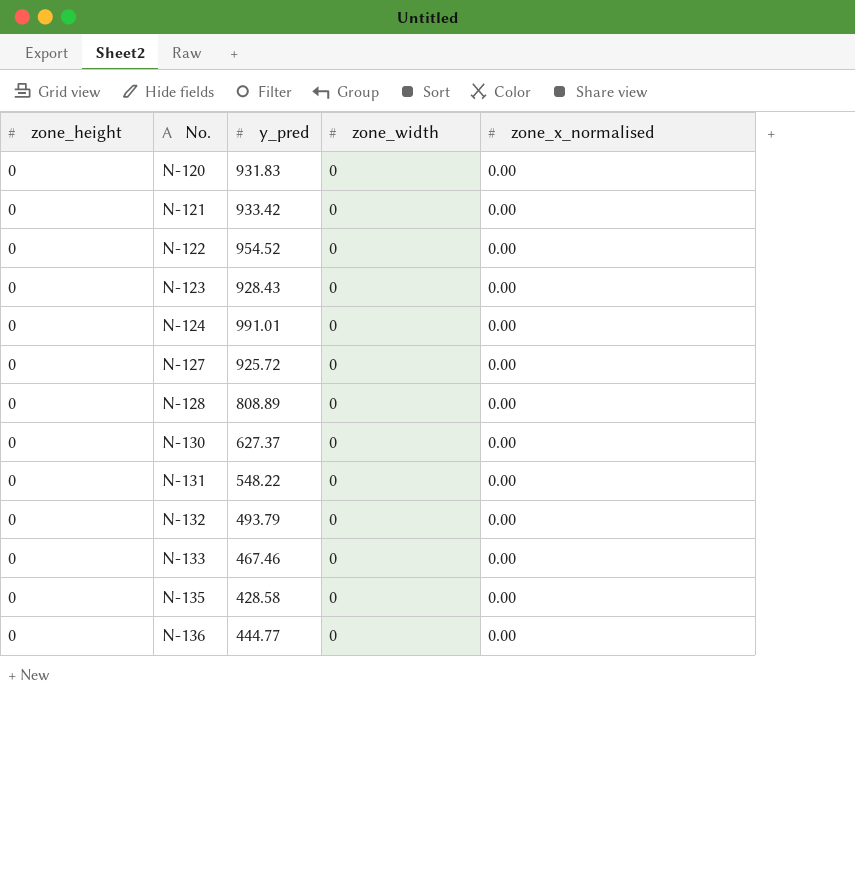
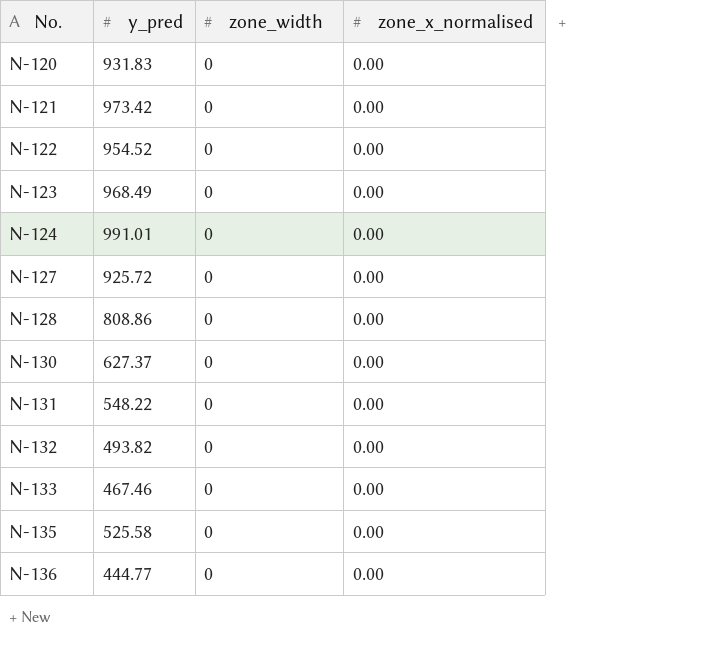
column zone_height | position: 1 -> none
N-121 | y_pred: 933.42 -> 973.42
N-123 | y_pred: 928.43 -> 968.49
N-128 | y_pred: 808.89 -> 808.86
N-132 | y_pred: 493.79 -> 493.82
N-135 | y_pred: 428.58 -> 525.58

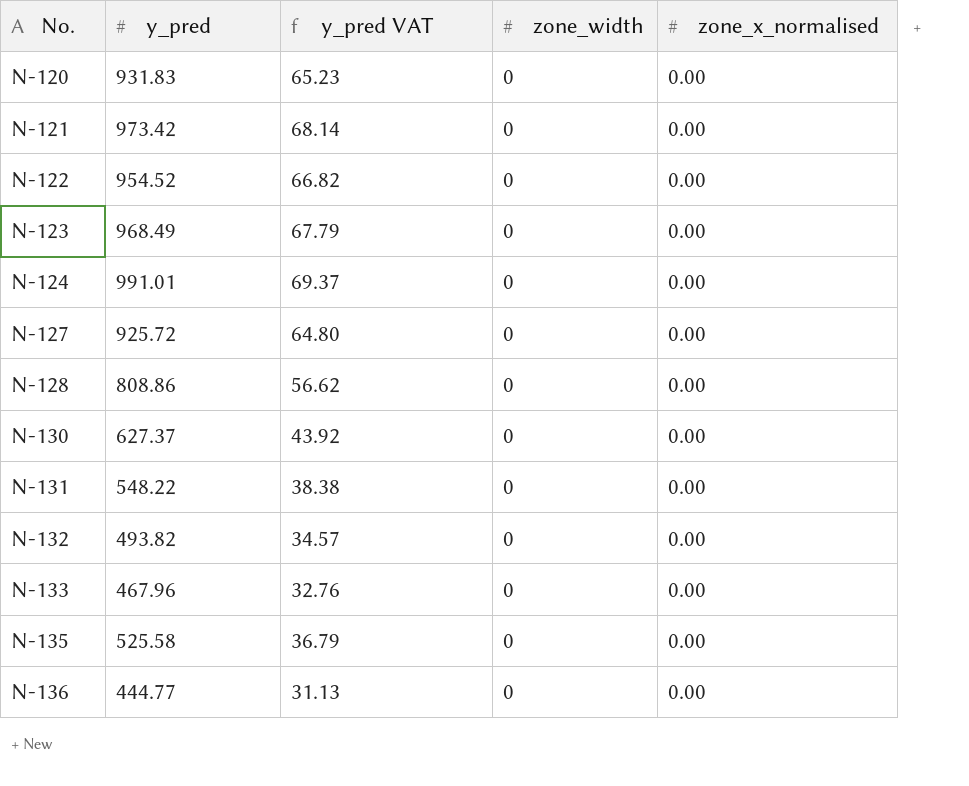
column y_pred VAT | formula: none -> [y_pred] * 0.07
N-133 | y_pred: 467.46 -> 467.96

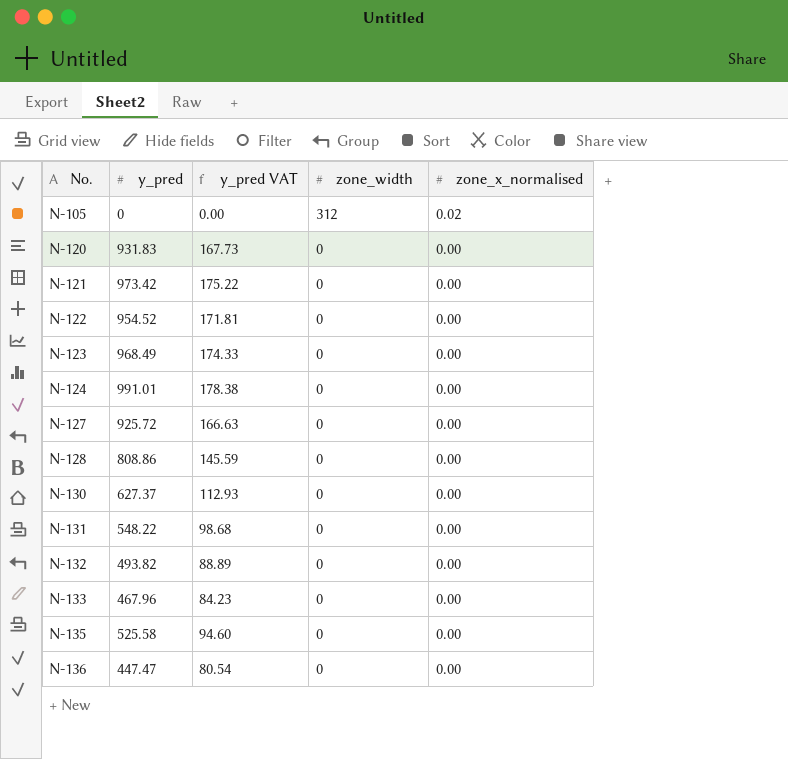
column y_pred VAT | formula: [y_pred] * 0.07 -> [y_pred] * 0.18
row N-105: none -> 0 | 0.00 | 312 | 0.02
N-136 | y_pred: 444.77 -> 447.47

